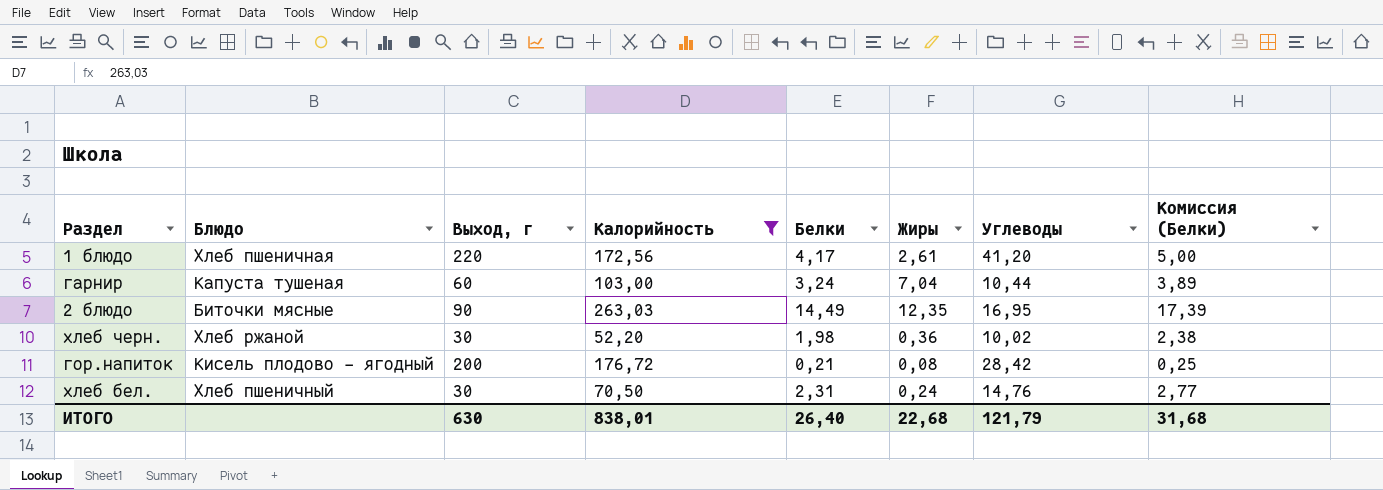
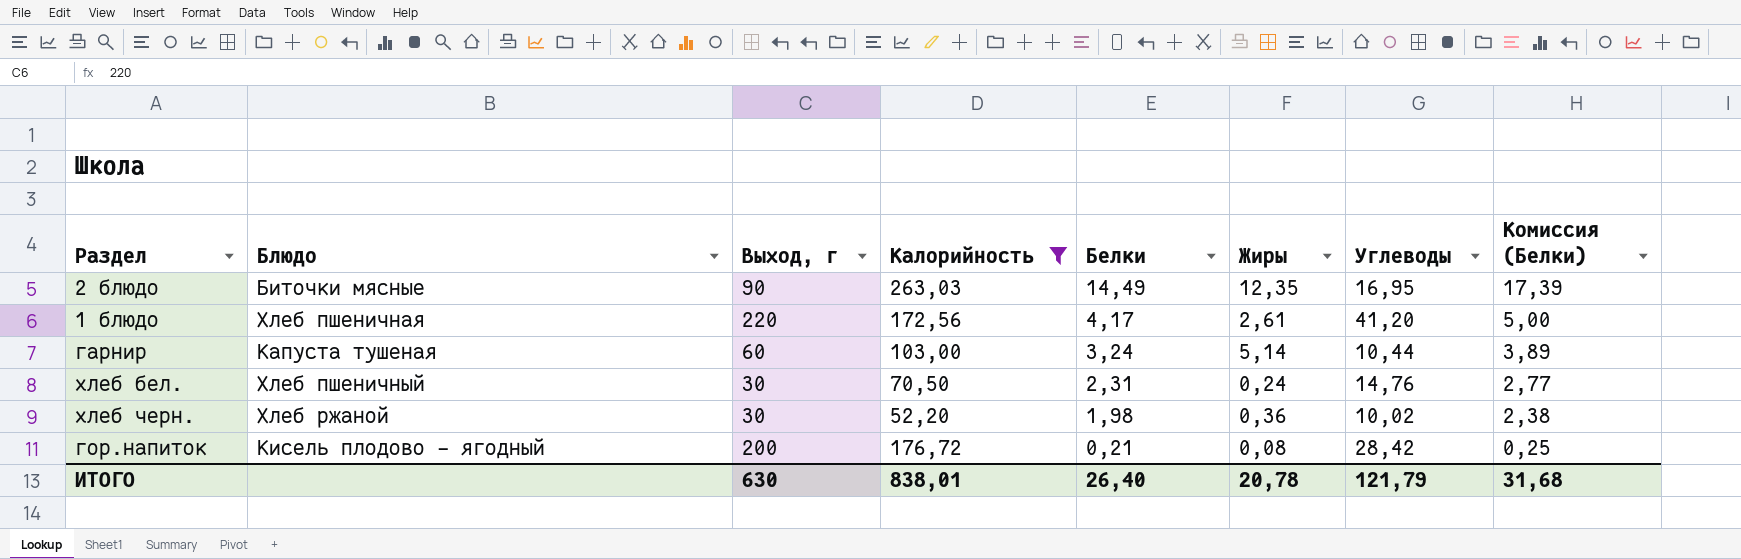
row order: none -> Белки descending
гарнир | Жиры: 7,04 -> 5,14
ИТОГО | Жиры: 22,68 -> 20,78

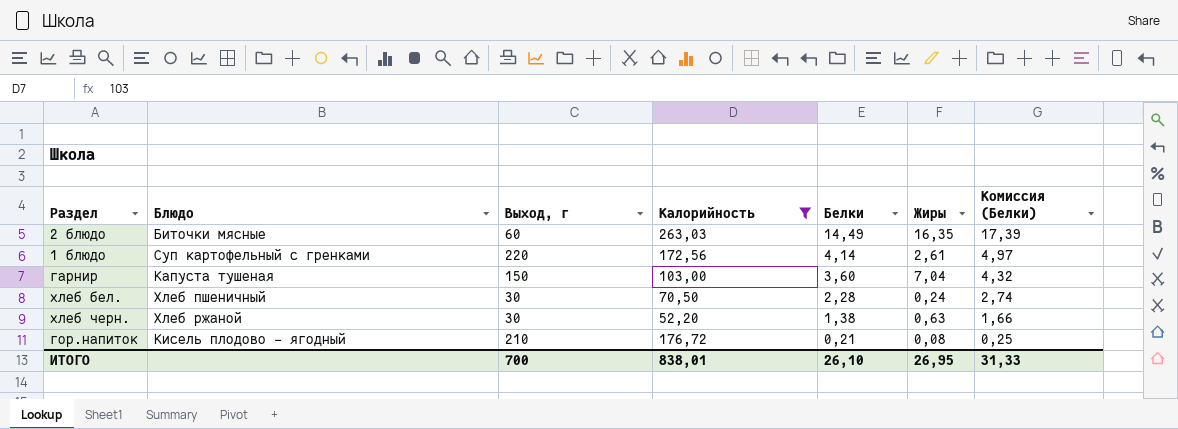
column Углеводы | position: 7 -> none
2 блюдо | Выход, г: 90 -> 60
2 блюдо | Жиры: 12,35 -> 16,35
1 блюдо | Блюдо: Хлеб пшеничная -> Суп картофельный с гренками
1 блюдо | Белки: 4,17 -> 4,14
1 блюдо | Комиссия (Белки): 5,00 -> 4,97
гарнир | Выход, г: 60 -> 150
гарнир | Белки: 3,24 -> 3,60
гарнир | Жиры: 5,14 -> 7,04
гарнир | Комиссия (Белки): 3,89 -> 4,32
хлеб бел. | Белки: 2,31 -> 2,28
хлеб бел. | Комиссия (Белки): 2,77 -> 2,74
хлеб черн. | Белки: 1,98 -> 1,38
хлеб черн. | Жиры: 0,36 -> 0,63
хлеб черн. | Комиссия (Белки): 2,38 -> 1,66
гор.напиток | Выход, г: 200 -> 210
ИТОГО | Выход, г: 630 -> 700
ИТОГО | Белки: 26,40 -> 26,10
ИТОГО | Жиры: 20,78 -> 26,95
ИТОГО | Комиссия (Белки): 31,68 -> 31,33

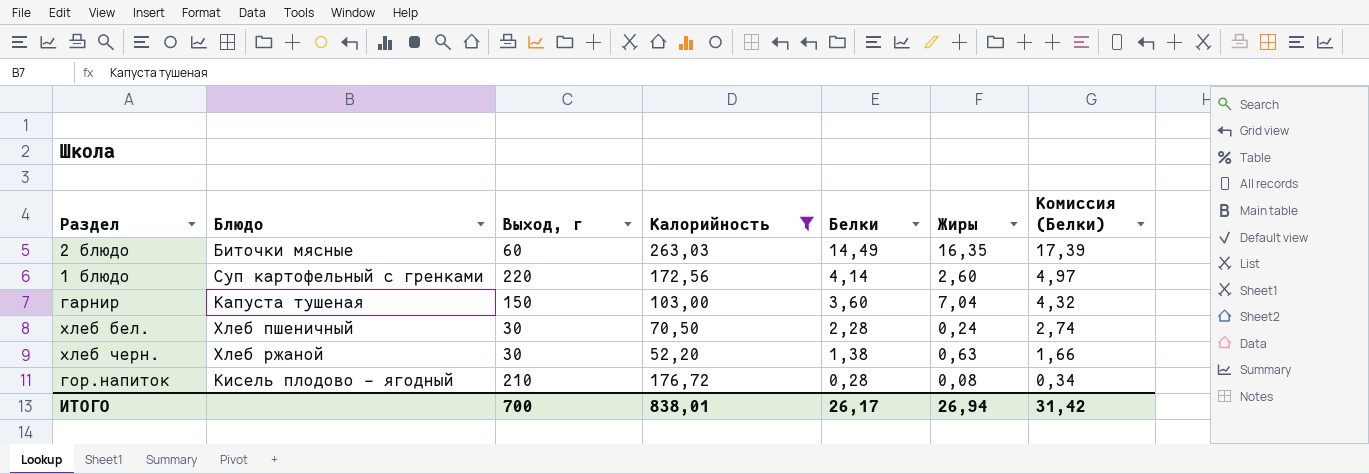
1 блюдо | Жиры: 2,61 -> 2,60
гор.напиток | Белки: 0,21 -> 0,28
гор.напиток | Комиссия (Белки): 0,25 -> 0,34
ИТОГО | Белки: 26,10 -> 26,17
ИТОГО | Жиры: 26,95 -> 26,94
ИТОГО | Комиссия (Белки): 31,33 -> 31,42

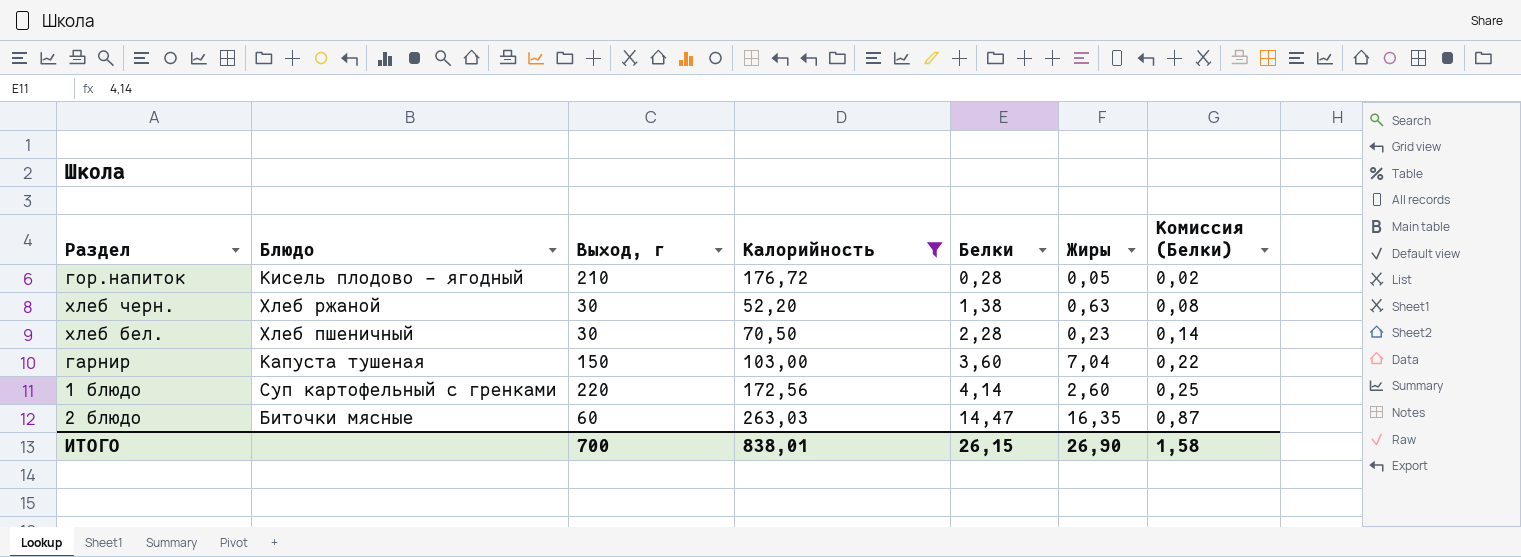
row order: Белки descending -> Белки ascending
column Комиссия (Белки) | formula: [Белки] * 1,2 -> [Белки] * 0,06
гор.напиток | Жиры: 0,08 -> 0,05
хлеб бел. | Жиры: 0,24 -> 0,23
2 блюдо | Белки: 14,49 -> 14,47
ИТОГО | Белки: 26,17 -> 26,15
ИТОГО | Жиры: 26,94 -> 26,90
ИТОГО | Комиссия (Белки): 31,42 -> 1,58

